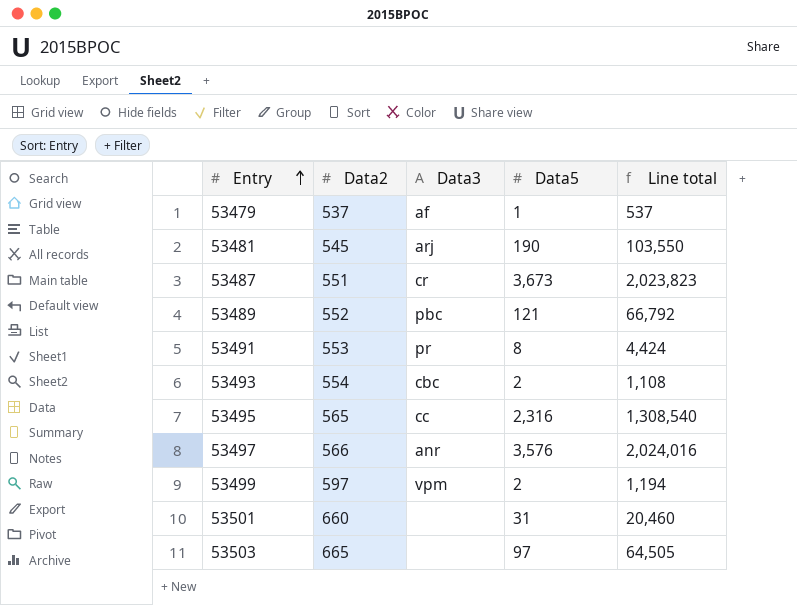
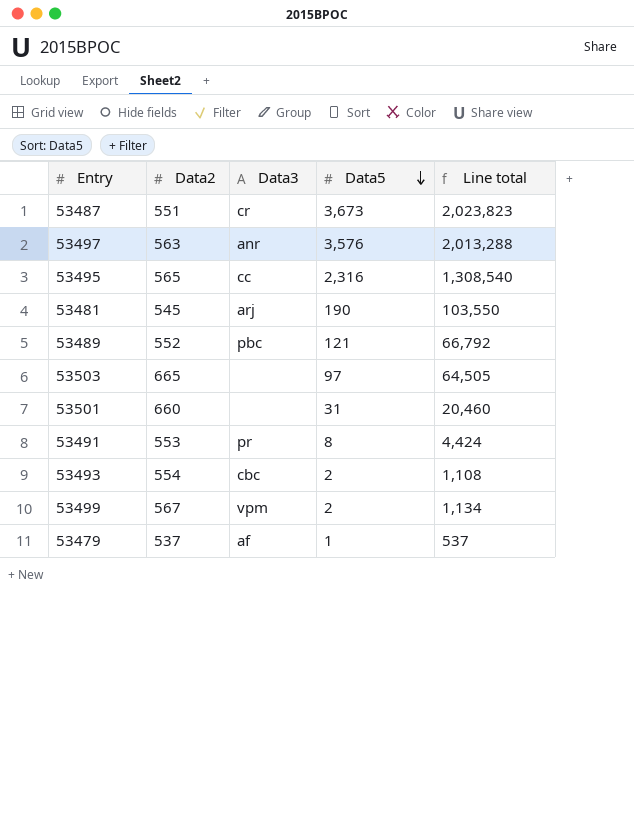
row order: Entry ascending -> Data5 descending
53497 | Data2: 566 -> 563
53497 | Line total: 2,024,016 -> 2,013,288
53499 | Data2: 597 -> 567
53499 | Line total: 1,194 -> 1,134

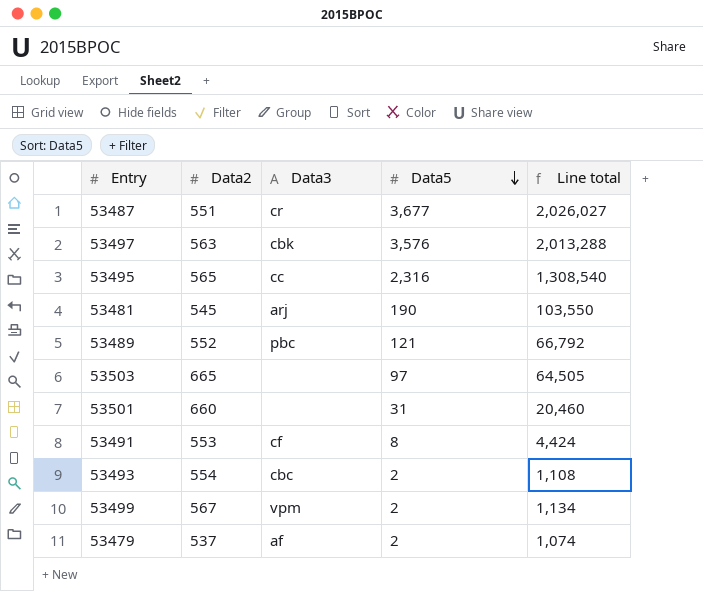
53487 | Data5: 3,673 -> 3,677
53487 | Line total: 2,023,823 -> 2,026,027
53497 | Data3: anr -> cbk
53491 | Data3: pr -> cf
53479 | Data5: 1 -> 2
53479 | Line total: 537 -> 1,074

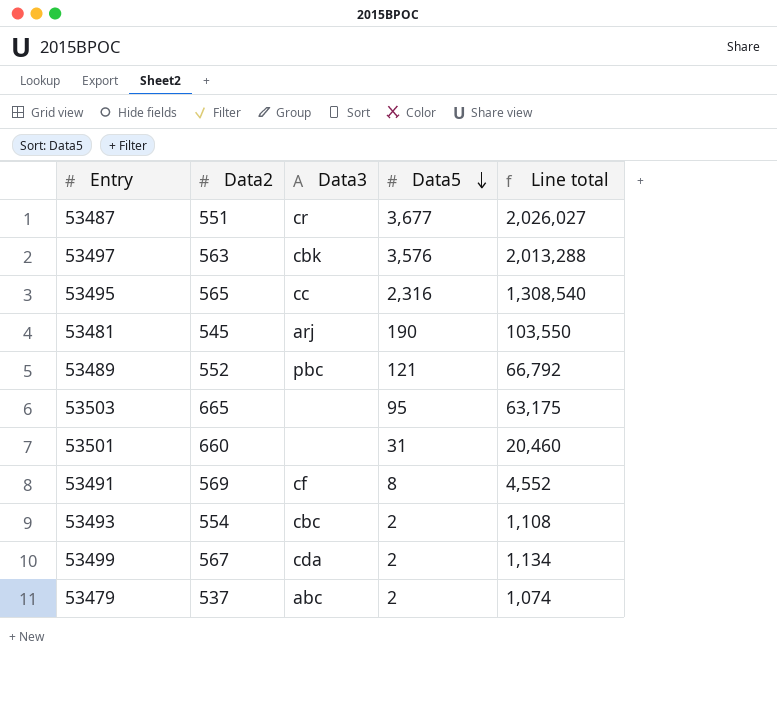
53503 | Data5: 97 -> 95
53503 | Line total: 64,505 -> 63,175
53491 | Data2: 553 -> 569
53491 | Line total: 4,424 -> 4,552
53499 | Data3: vpm -> cda
53479 | Data3: af -> abc

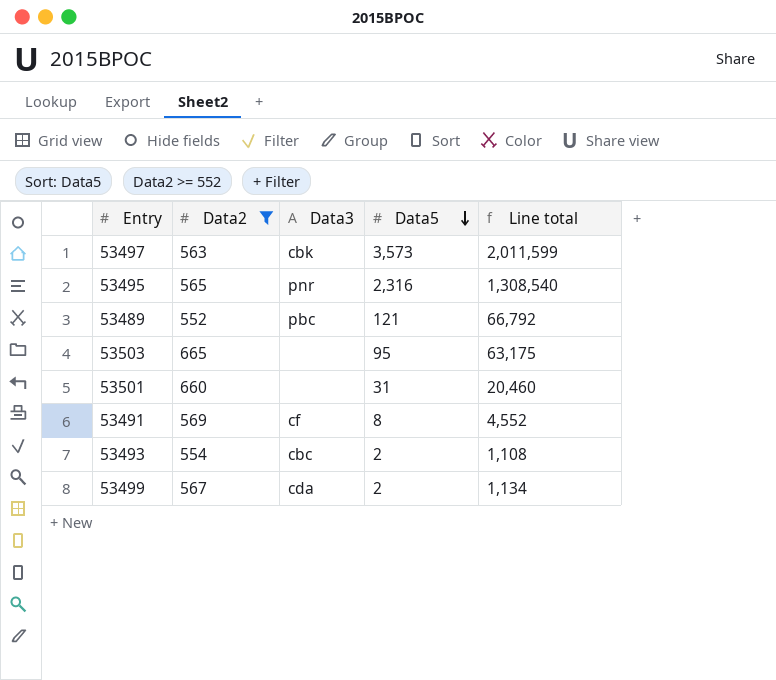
filter: none -> Data2 >= 552
53497 | Data5: 3,576 -> 3,573
53497 | Line total: 2,013,288 -> 2,011,599
53495 | Data3: cc -> pnr

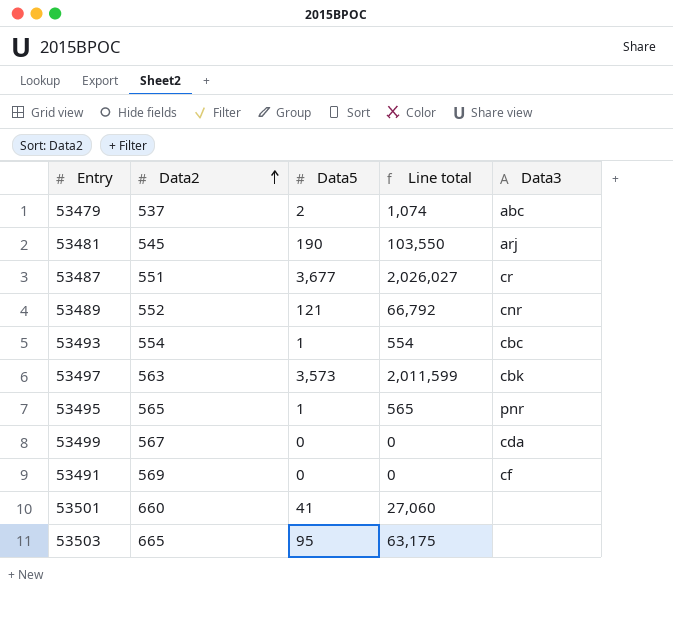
filter: Data2 >= 552 -> none
row order: Data5 descending -> Data2 ascending
column Data3 | position: 3 -> 5
53489 | Data3: pbc -> cnr
53493 | Data5: 2 -> 1
53493 | Line total: 1,108 -> 554
53495 | Data5: 2,316 -> 1
53495 | Line total: 1,308,540 -> 565
53499 | Data5: 2 -> 0
53499 | Line total: 1,134 -> 0
53491 | Data5: 8 -> 0
53491 | Line total: 4,552 -> 0
53501 | Data5: 31 -> 41
53501 | Line total: 20,460 -> 27,060

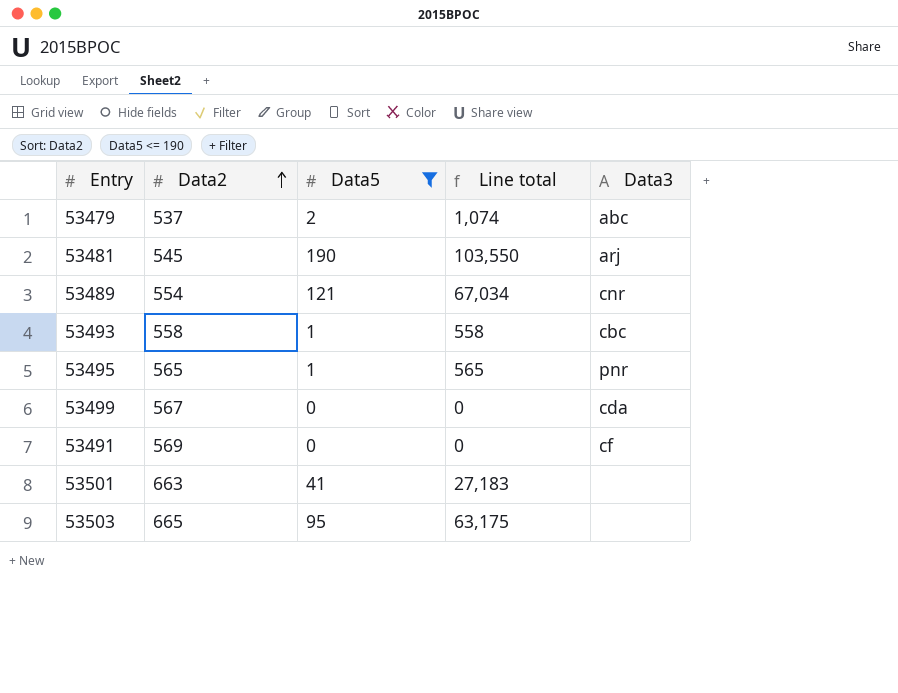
filter: none -> Data5 <= 190
53489 | Data2: 552 -> 554
53489 | Line total: 66,792 -> 67,034
53493 | Data2: 554 -> 558
53493 | Line total: 554 -> 558
53501 | Data2: 660 -> 663
53501 | Line total: 27,060 -> 27,183

